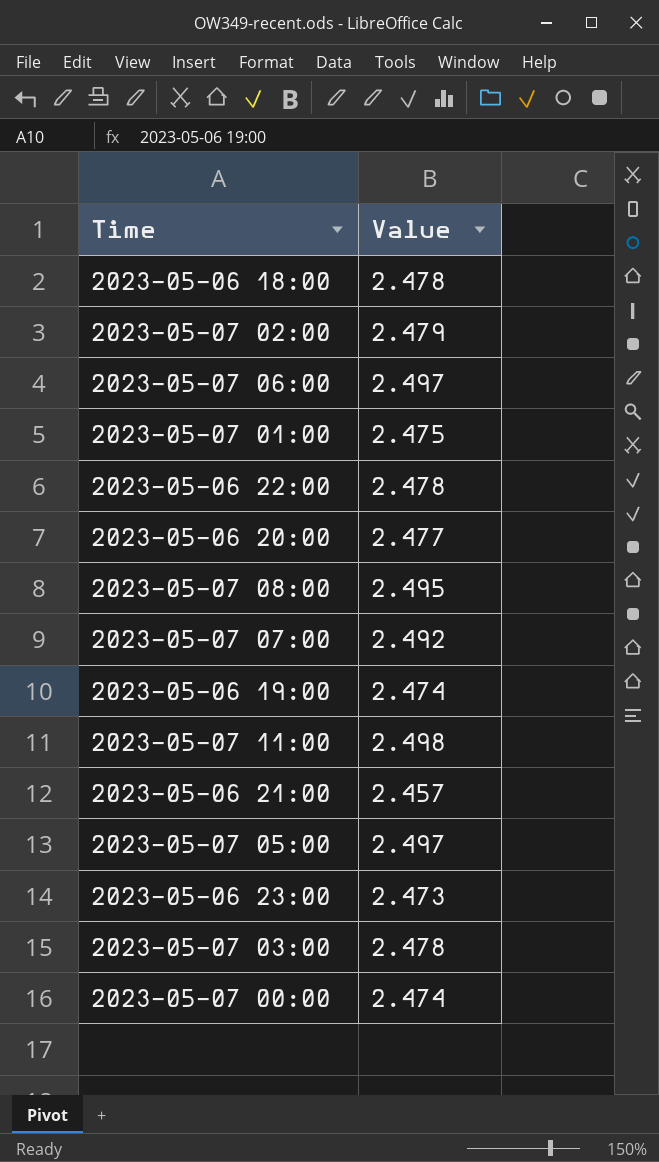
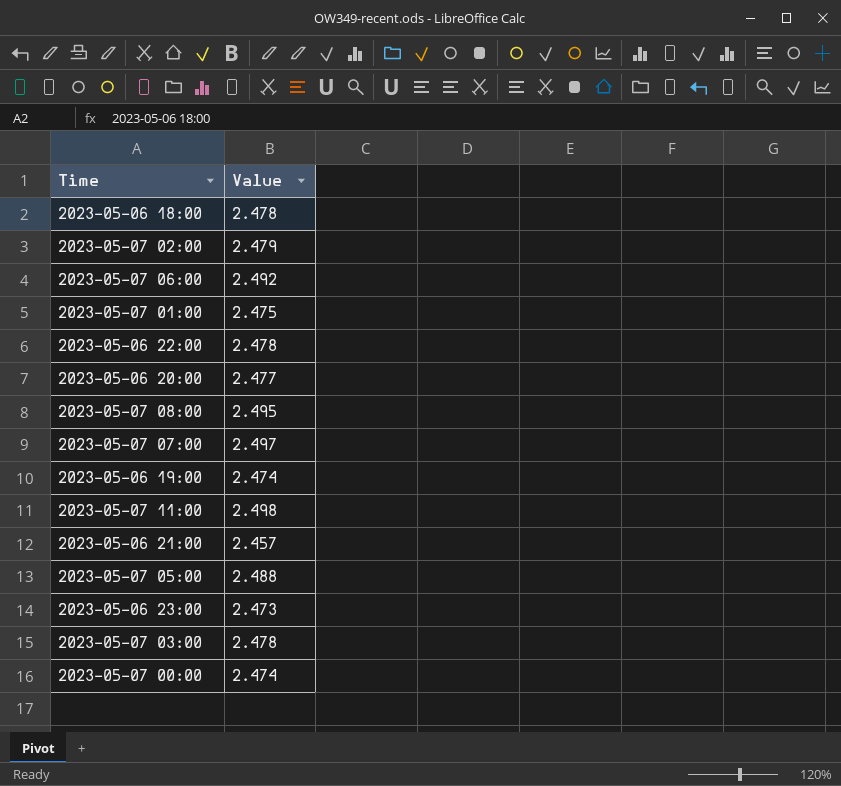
2023-05-07 06:00 | Value: 2.497 -> 2.492
2023-05-07 07:00 | Value: 2.492 -> 2.497
2023-05-07 05:00 | Value: 2.497 -> 2.488

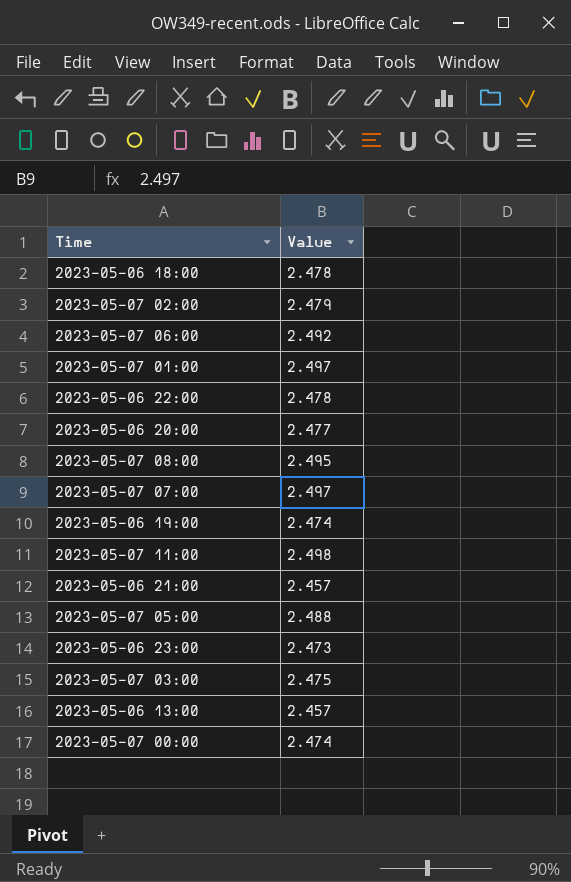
2023-05-07 01:00 | Value: 2.475 -> 2.497
2023-05-07 03:00 | Value: 2.478 -> 2.475
row 2023-05-06 13:00: none -> 2.457

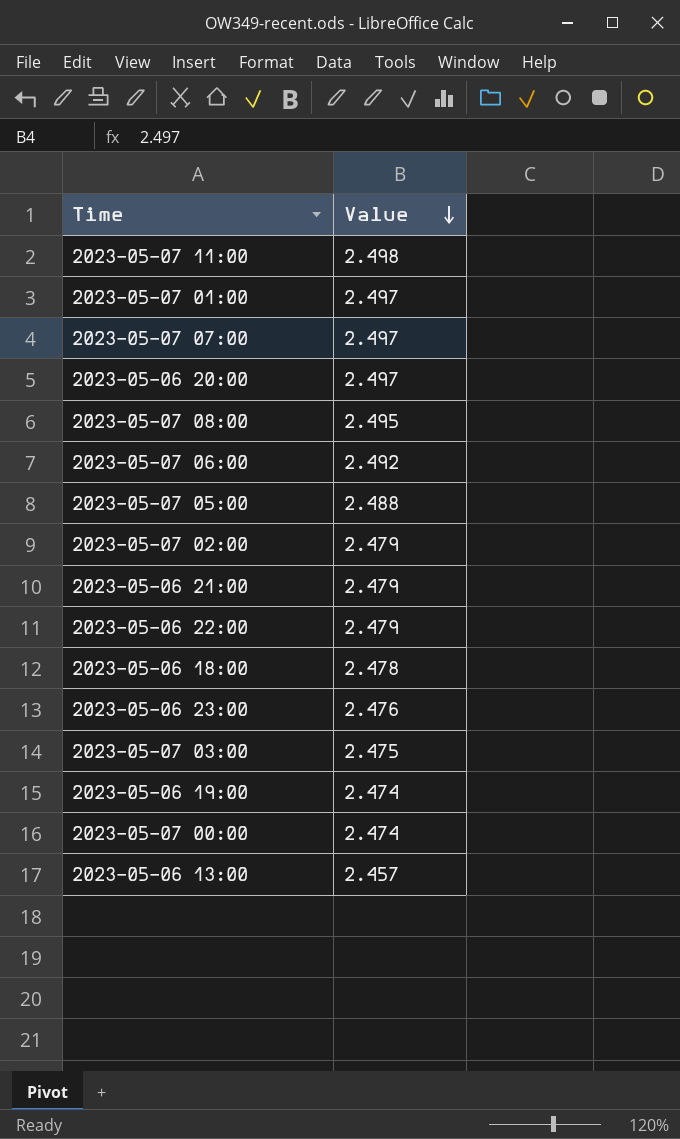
row order: none -> Value descending
2023-05-06 20:00 | Value: 2.477 -> 2.497
2023-05-06 21:00 | Value: 2.457 -> 2.479
2023-05-06 22:00 | Value: 2.478 -> 2.479
2023-05-06 23:00 | Value: 2.473 -> 2.476

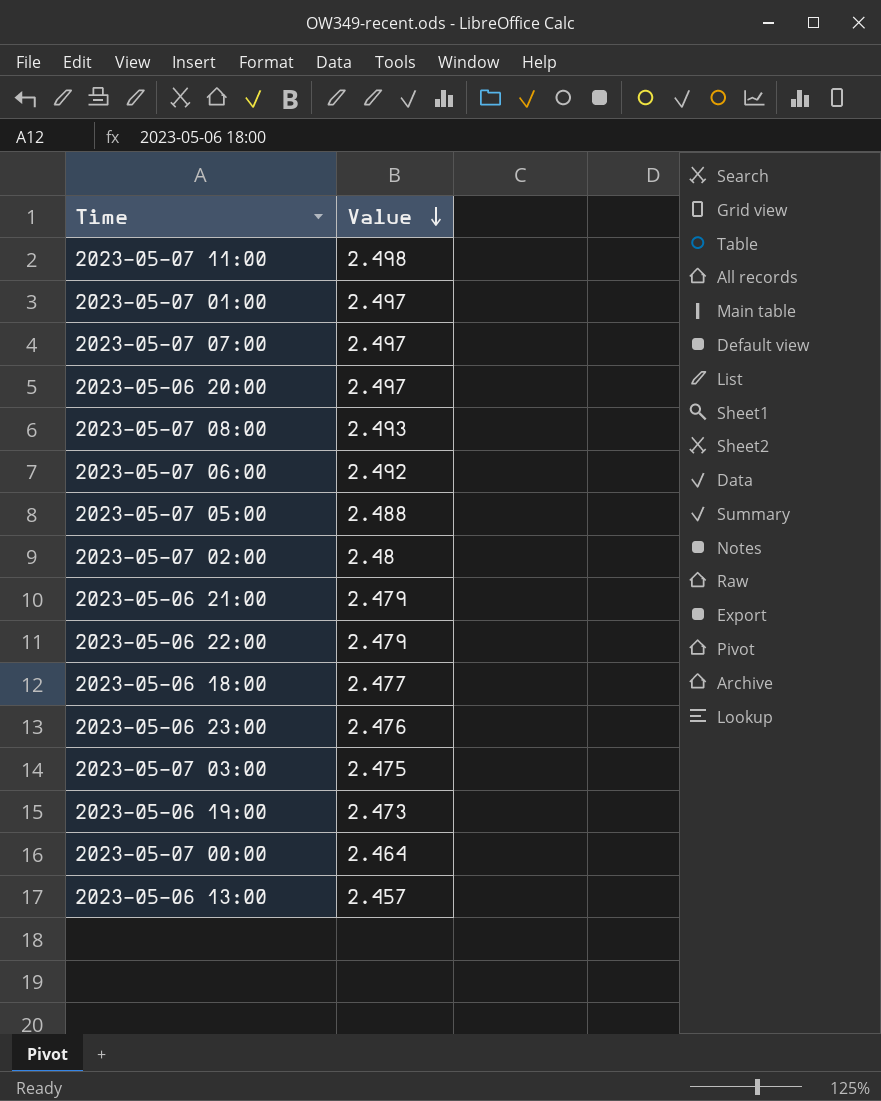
2023-05-07 08:00 | Value: 2.495 -> 2.493
2023-05-07 02:00 | Value: 2.479 -> 2.48
2023-05-06 18:00 | Value: 2.478 -> 2.477
2023-05-06 19:00 | Value: 2.474 -> 2.473
2023-05-07 00:00 | Value: 2.474 -> 2.464

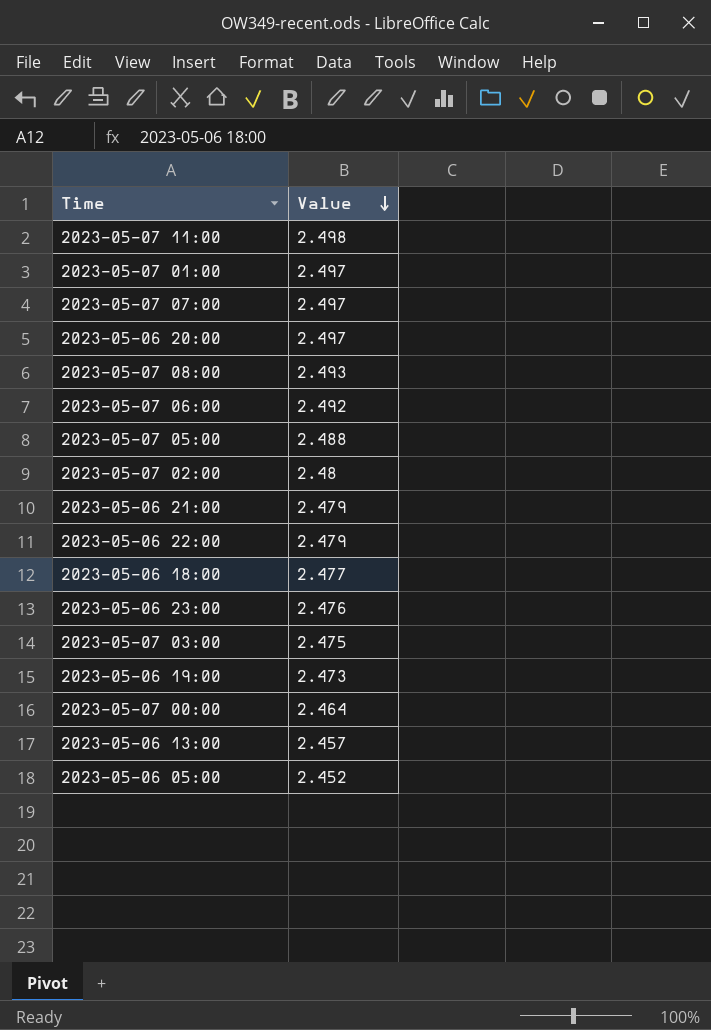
row 2023-05-06 05:00: none -> 2.452

